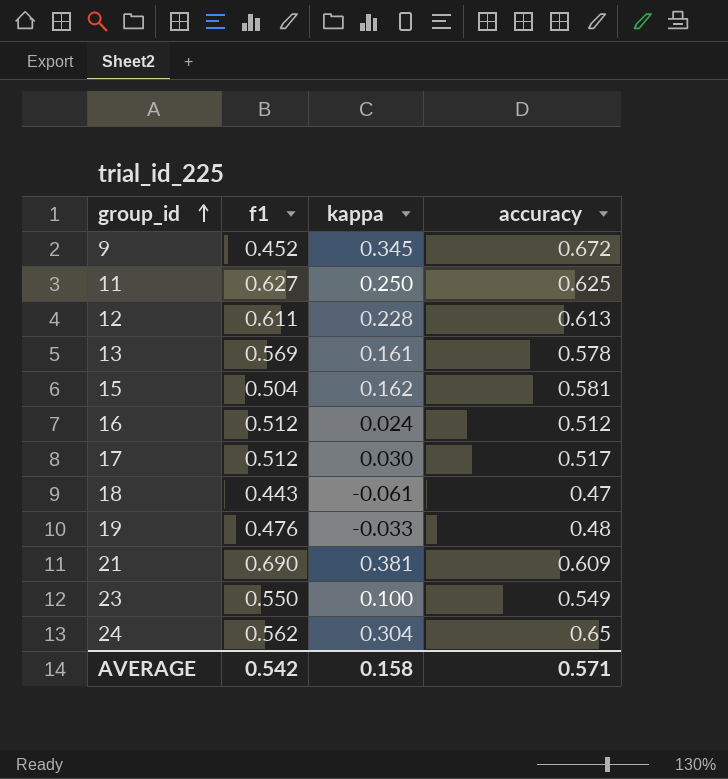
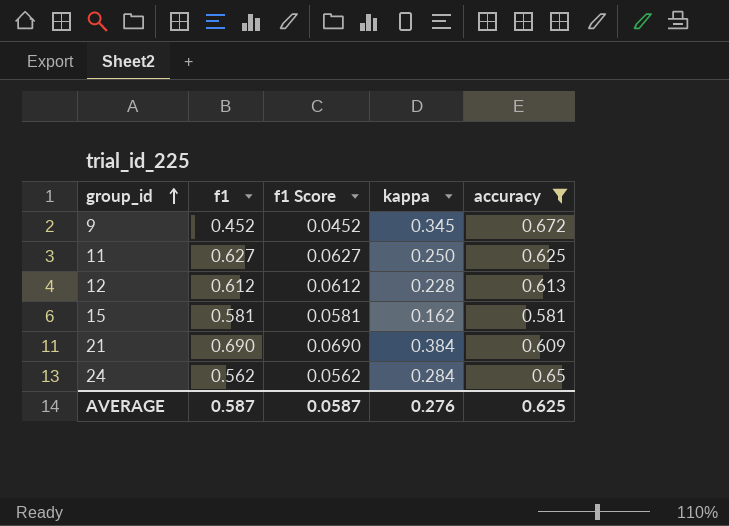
filter: none -> accuracy >= 0.581
column f1 Score | formula: none -> [f1] * 0.1
12 | f1: 0.611 -> 0.612
15 | f1: 0.504 -> 0.581
21 | kappa: 0.381 -> 0.384
24 | kappa: 0.304 -> 0.284
AVERAGE | f1: 0.542 -> 0.587
AVERAGE | kappa: 0.158 -> 0.276
AVERAGE | accuracy: 0.571 -> 0.625

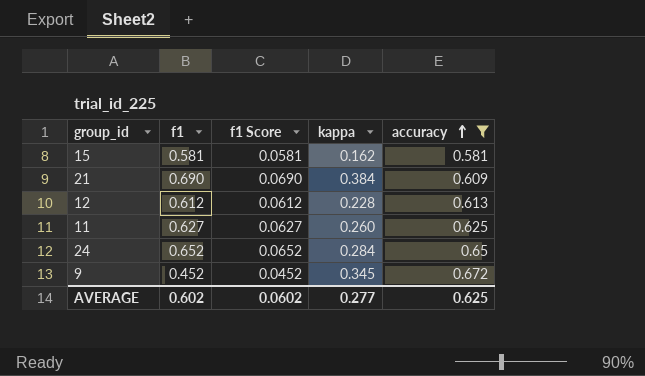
row order: group_id ascending -> accuracy ascending
11 | kappa: 0.250 -> 0.260
24 | f1: 0.562 -> 0.652
24 | f1 Score: 0.0562 -> 0.0652
AVERAGE | f1: 0.587 -> 0.602
AVERAGE | f1 Score: 0.0587 -> 0.0602
AVERAGE | kappa: 0.276 -> 0.277

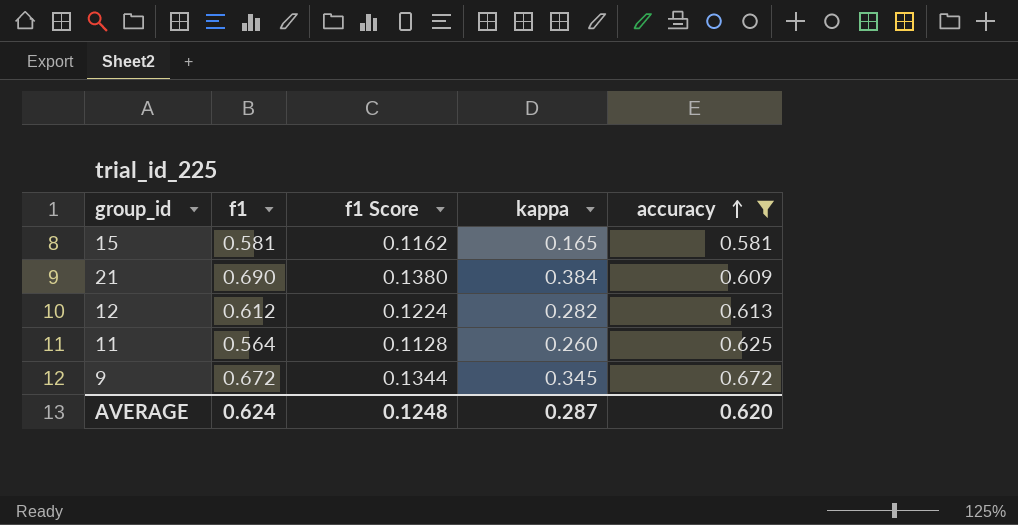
column f1 Score | formula: [f1] * 0.1 -> [f1] * 0.2
row 24: 0.652 | 0.0652 | 0.284 | 0.65 -> none
15 | kappa: 0.162 -> 0.165
12 | kappa: 0.228 -> 0.282
11 | f1: 0.627 -> 0.564
9 | f1: 0.452 -> 0.672
AVERAGE | f1: 0.602 -> 0.624
AVERAGE | f1 Score: 0.0602 -> 0.1248
AVERAGE | kappa: 0.277 -> 0.287
AVERAGE | accuracy: 0.625 -> 0.620

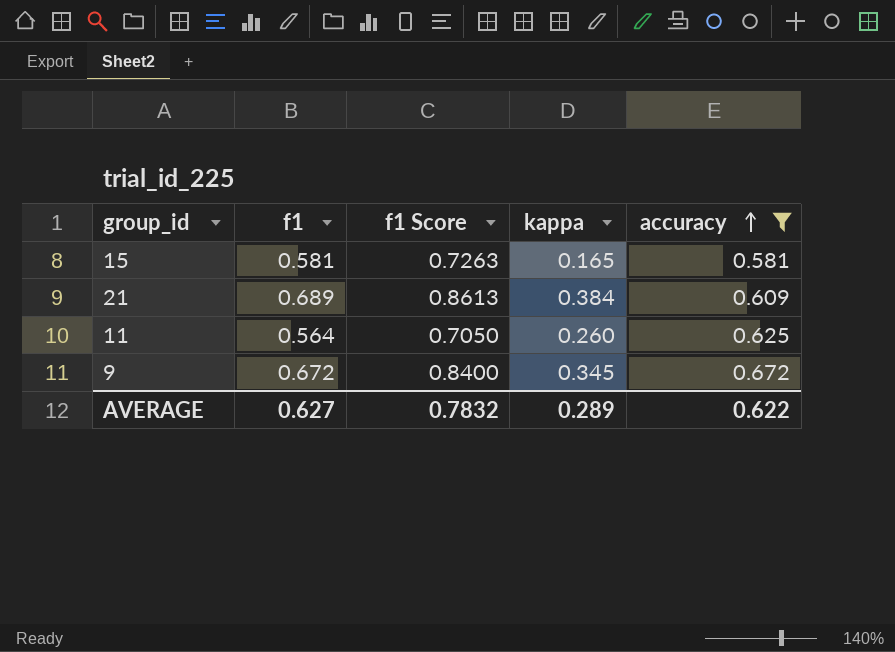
column f1 Score | formula: [f1] * 0.2 -> [f1] * 1.25
row 12: 0.612 | 0.1224 | 0.282 | 0.613 -> none
21 | f1: 0.690 -> 0.689
AVERAGE | f1: 0.624 -> 0.627
AVERAGE | f1 Score: 0.1248 -> 0.7832
AVERAGE | kappa: 0.287 -> 0.289
AVERAGE | accuracy: 0.620 -> 0.622

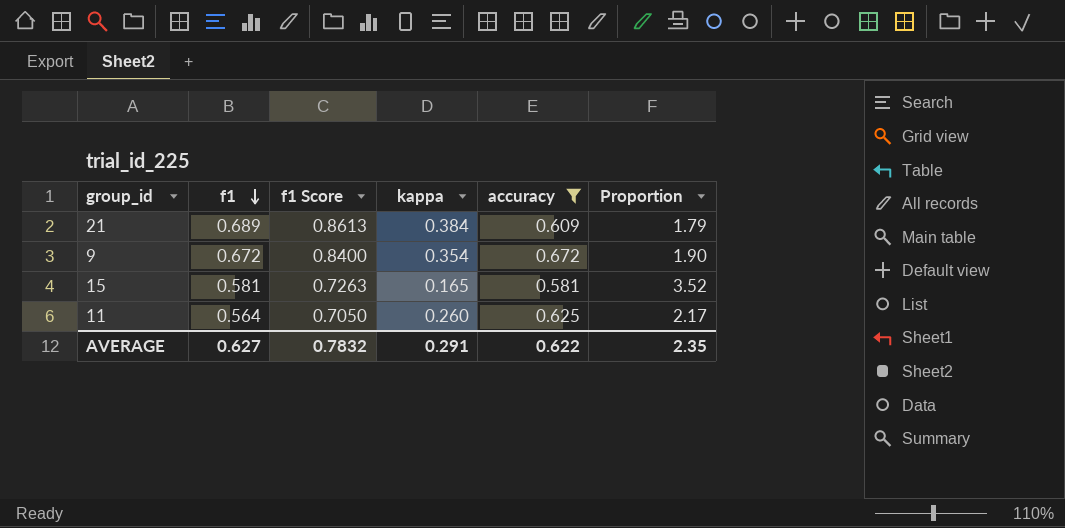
row order: accuracy ascending -> f1 descending
column Proportion | formula: none -> [f1] / [kappa]
9 | kappa: 0.345 -> 0.354
AVERAGE | kappa: 0.289 -> 0.291

